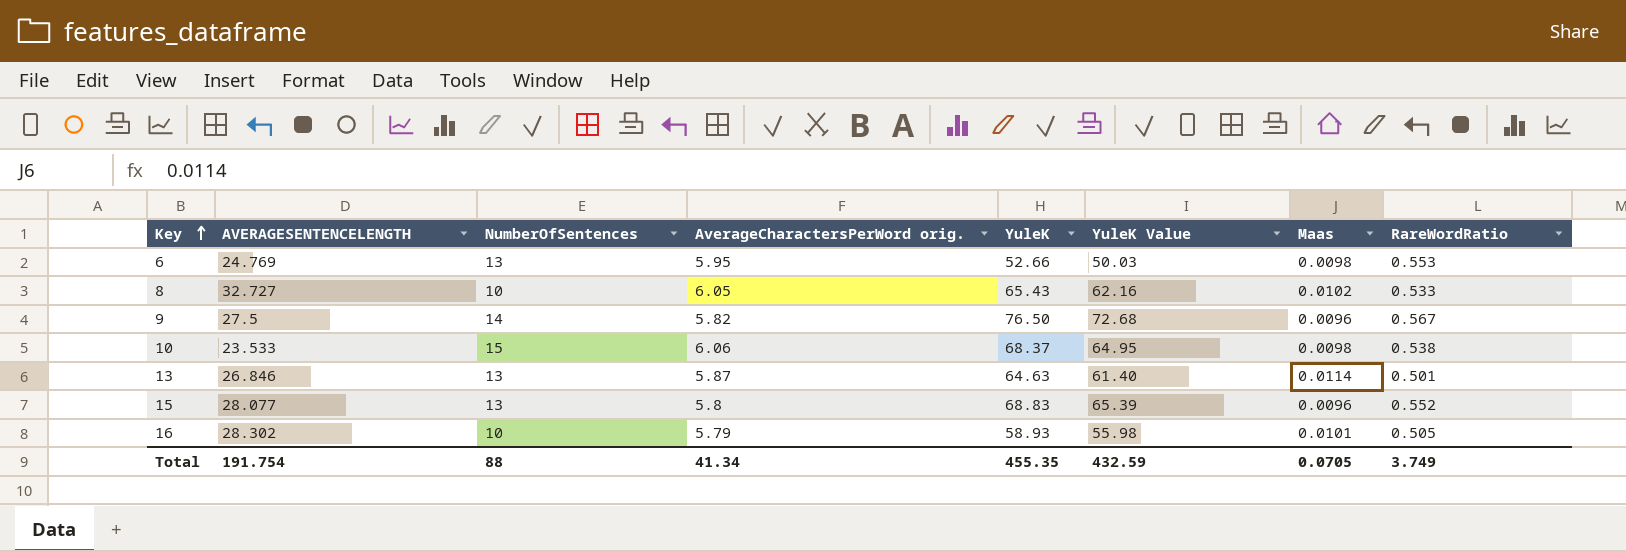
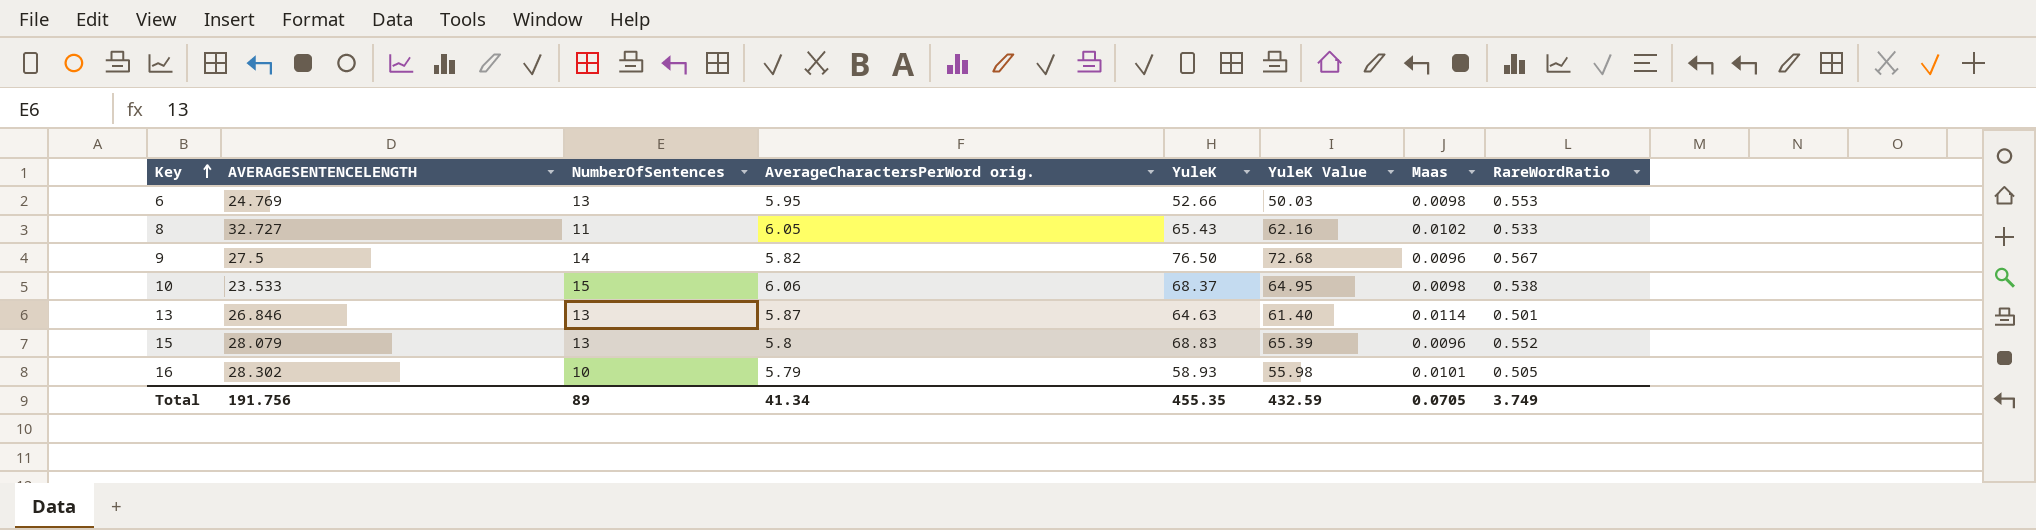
8 | NumberOfSentences: 10 -> 11
15 | AVERAGESENTENCELENGTH: 28.077 -> 28.079
Total | AVERAGESENTENCELENGTH: 191.754 -> 191.756
Total | NumberOfSentences: 88 -> 89

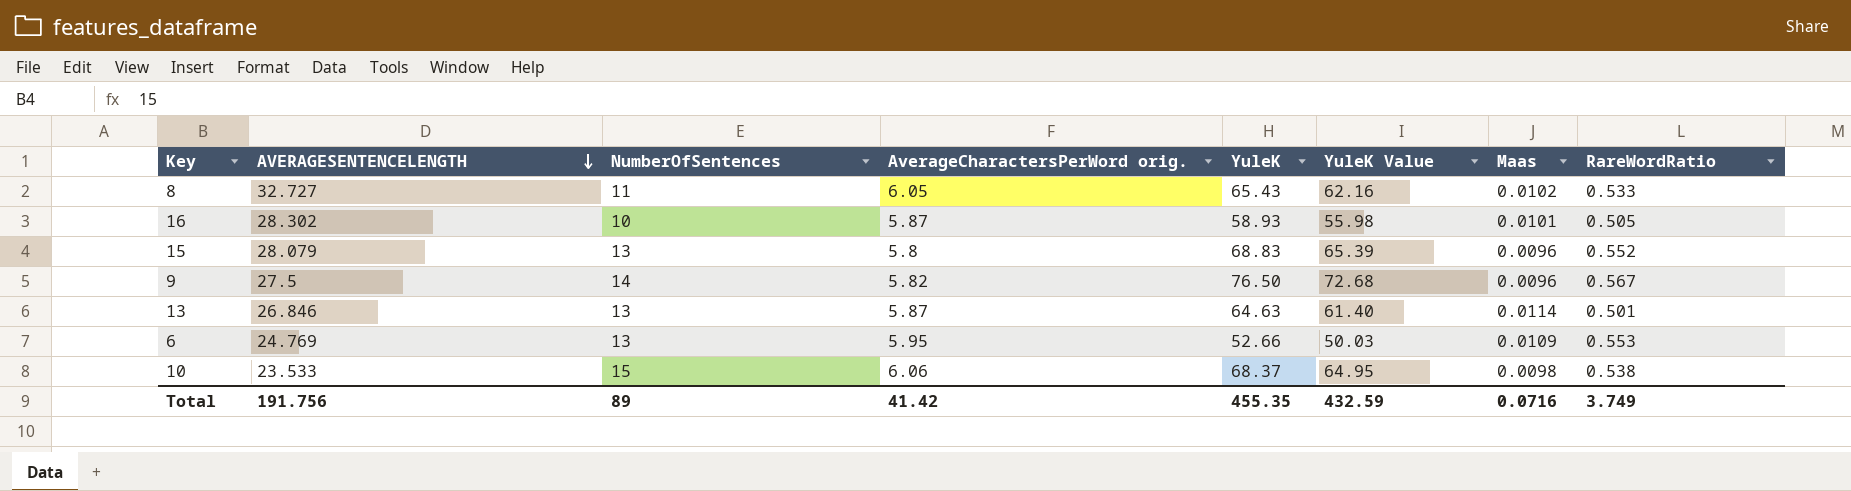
row order: Key ascending -> AVERAGESENTENCELENGTH descending
16 | AverageCharactersPerWord orig.: 5.79 -> 5.87
6 | Maas: 0.0098 -> 0.0109
Total | AverageCharactersPerWord orig.: 41.34 -> 41.42
Total | Maas: 0.0705 -> 0.0716

